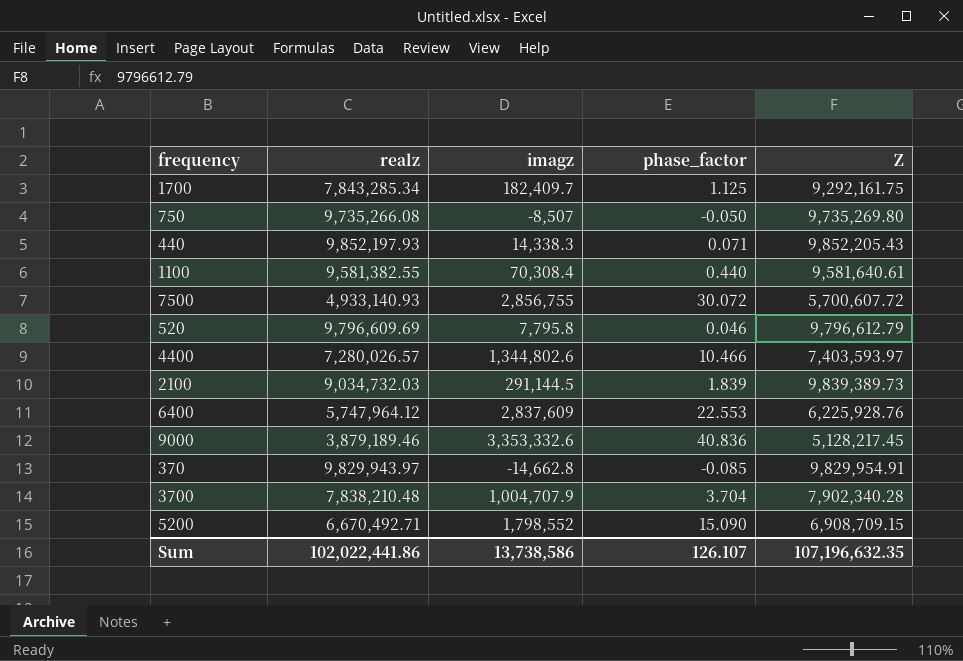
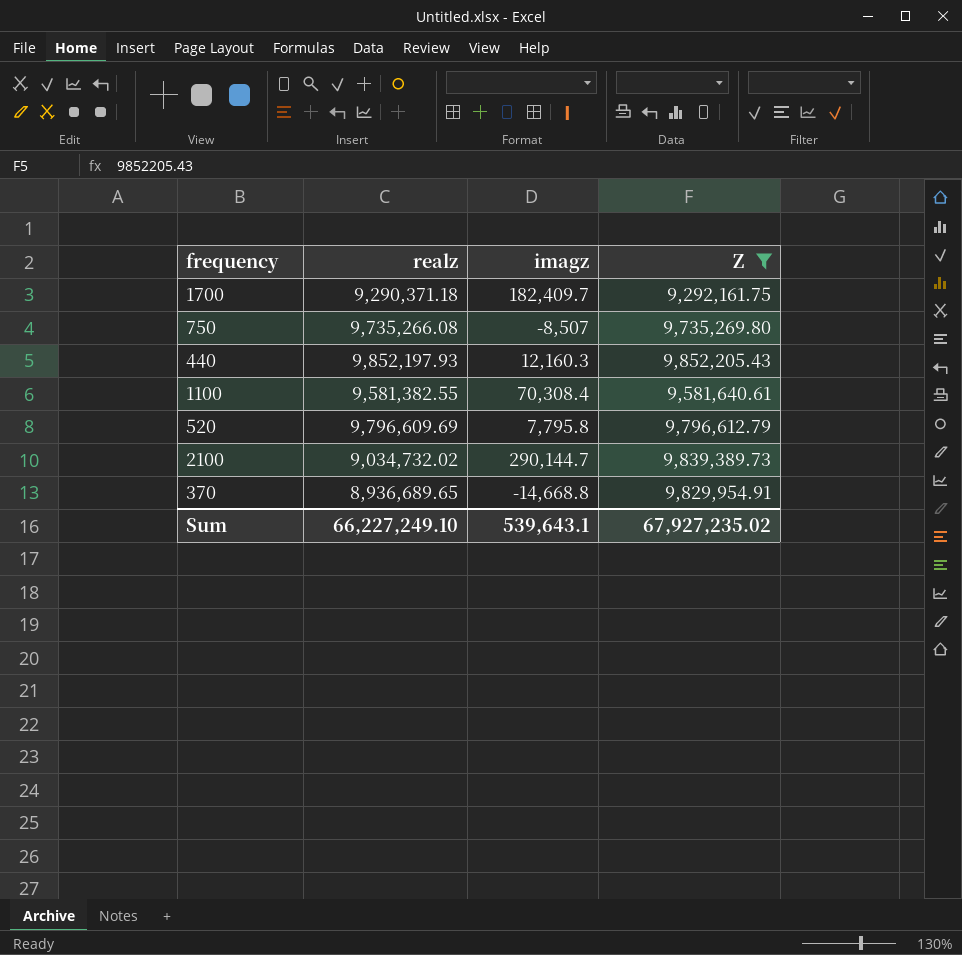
filter: none -> Z >= 9,292,161.75
column phase_factor | position: 4 -> none
1700 | realz: 7,843,285.34 -> 9,290,371.18
440 | imagz: 14,338.3 -> 12,160.3
2100 | realz: 9,034,732.03 -> 9,034,732.02
2100 | imagz: 291,144.5 -> 290,144.7
370 | realz: 9,829,943.97 -> 8,936,689.65
370 | imagz: -14,662.8 -> -14,668.8
Sum | realz: 102,022,441.86 -> 66,227,249.10
Sum | imagz: 13,738,586 -> 539,643.1
Sum | Z: 107,196,632.35 -> 67,927,235.02

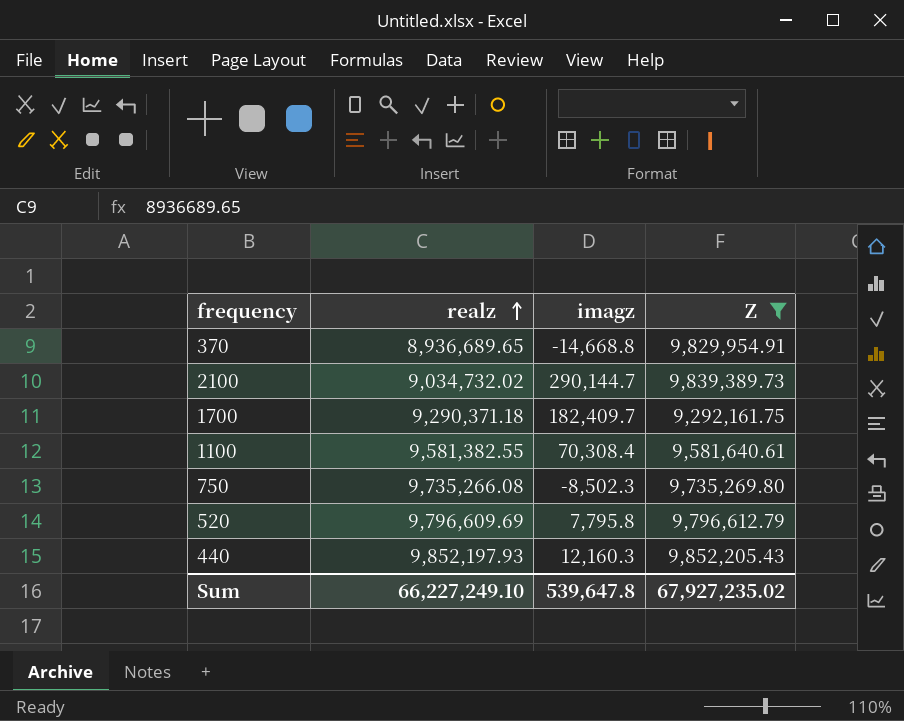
row order: none -> realz ascending
750 | imagz: -8,507 -> -8,502.3
Sum | imagz: 539,643.1 -> 539,647.8

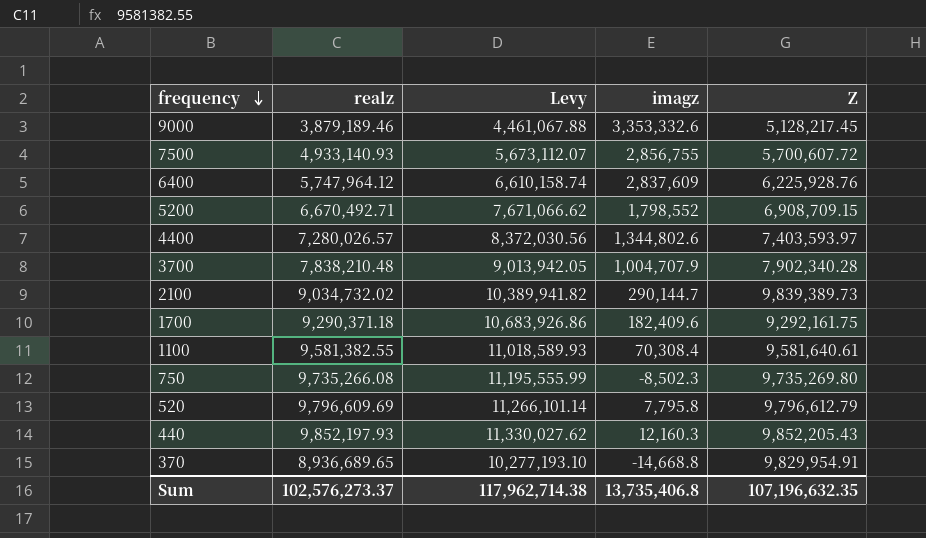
filter: Z >= 9,292,161.75 -> none
row order: realz ascending -> frequency descending
column Levy | formula: none -> [realz] * 1.15
1700 | imagz: 182,409.7 -> 182,409.6
Sum | realz: 66,227,249.10 -> 102,576,273.37
Sum | imagz: 539,647.8 -> 13,735,406.8
Sum | Z: 67,927,235.02 -> 107,196,632.35

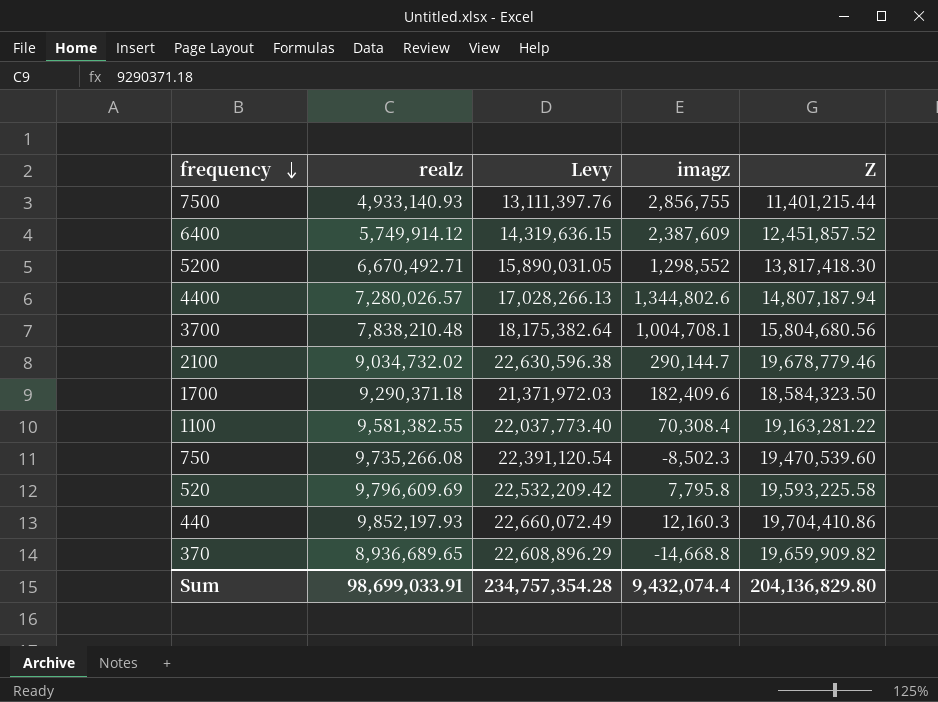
column Levy | formula: [realz] * 1.15 -> [Z] * 1.15
row 9000: 3,879,189.46 | 4,461,067.88 | 3,353,332.6 | 5,128,217.45 -> none
7500 | Z: 5,700,607.72 -> 11,401,215.44
6400 | realz: 5,747,964.12 -> 5,749,914.12
6400 | imagz: 2,837,609 -> 2,387,609
6400 | Z: 6,225,928.76 -> 12,451,857.52
5200 | imagz: 1,798,552 -> 1,298,552
5200 | Z: 6,908,709.15 -> 13,817,418.30
4400 | Z: 7,403,593.97 -> 14,807,187.94
3700 | imagz: 1,004,707.9 -> 1,004,708.1
3700 | Z: 7,902,340.28 -> 15,804,680.56
2100 | Z: 9,839,389.73 -> 19,678,779.46
1700 | Z: 9,292,161.75 -> 18,584,323.50
1100 | Z: 9,581,640.61 -> 19,163,281.22
750 | Z: 9,735,269.80 -> 19,470,539.60
520 | Z: 9,796,612.79 -> 19,593,225.58
440 | Z: 9,852,205.43 -> 19,704,410.86
370 | Z: 9,829,954.91 -> 19,659,909.82
Sum | realz: 102,576,273.37 -> 98,699,033.91
Sum | Levy: 117,962,714.38 -> 234,757,354.28
Sum | imagz: 13,735,406.8 -> 9,432,074.4
Sum | Z: 107,196,632.35 -> 204,136,829.80

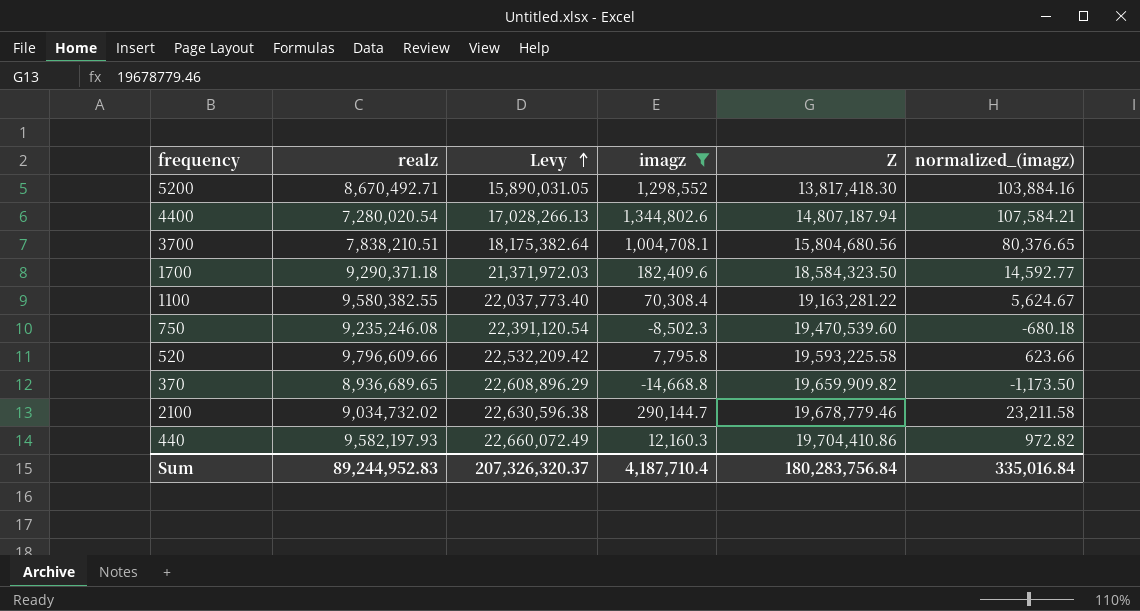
filter: none -> imagz <= 1,344,802.6
row order: frequency descending -> Levy ascending
column normalized_(imagz) | formula: none -> [imagz] * 0.08
5200 | realz: 6,670,492.71 -> 8,670,492.71
4400 | realz: 7,280,026.57 -> 7,280,020.54
3700 | realz: 7,838,210.48 -> 7,838,210.51
1100 | realz: 9,581,382.55 -> 9,580,382.55
750 | realz: 9,735,266.08 -> 9,235,246.08
520 | realz: 9,796,609.69 -> 9,796,609.66
440 | realz: 9,852,197.93 -> 9,582,197.93
Sum | realz: 98,699,033.91 -> 89,244,952.83
Sum | Levy: 234,757,354.28 -> 207,326,320.37
Sum | imagz: 9,432,074.4 -> 4,187,710.4
Sum | Z: 204,136,829.80 -> 180,283,756.84

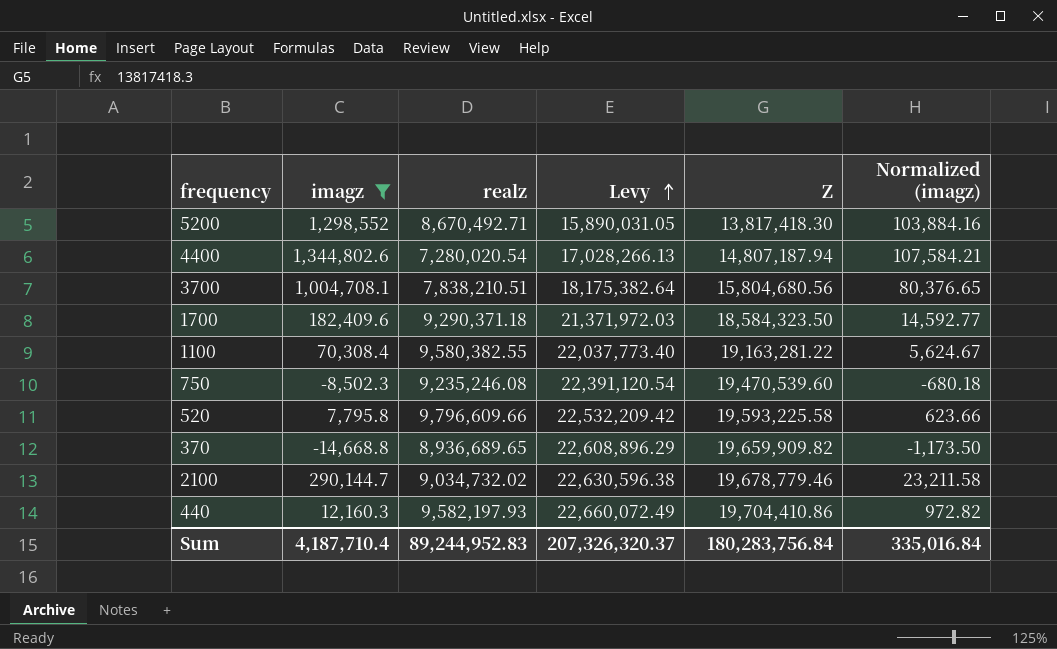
column imagz | position: 4 -> 2
column name: normalized_(imagz) -> Normalized (imagz)

